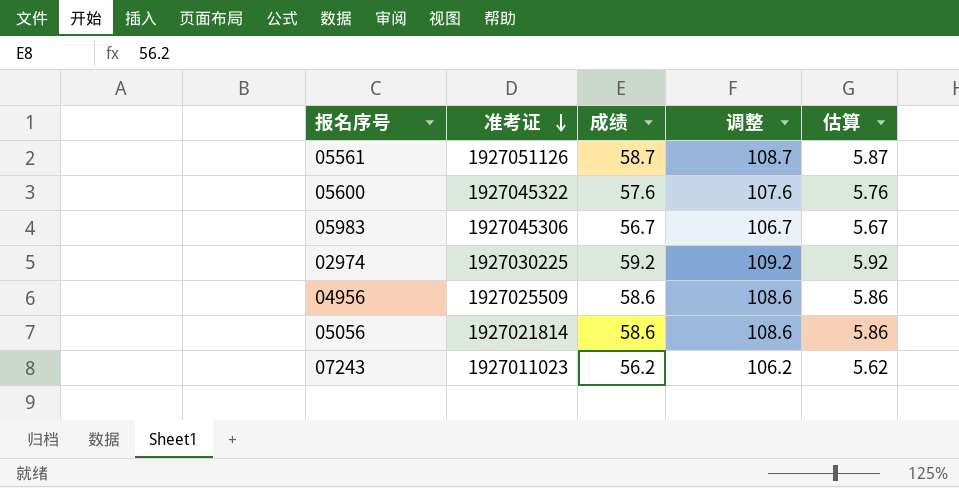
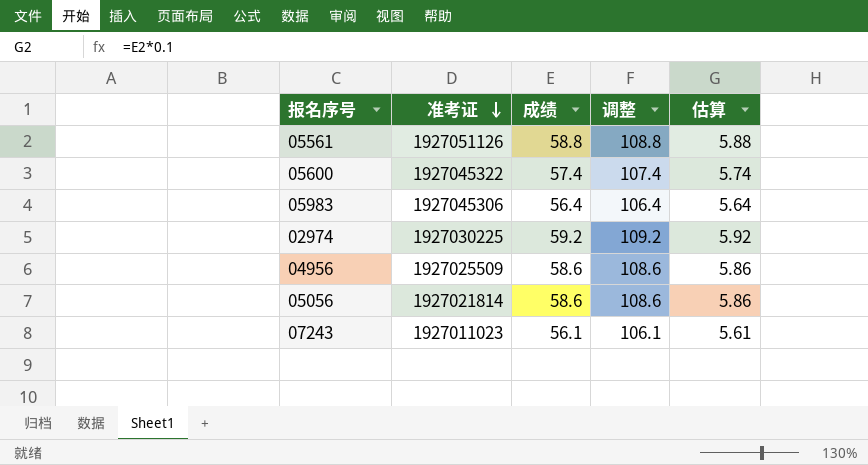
05561 | 成绩: 58.7 -> 58.8
05561 | 调整: 108.7 -> 108.8
05561 | 估算: 5.87 -> 5.88
05600 | 成绩: 57.6 -> 57.4
05600 | 调整: 107.6 -> 107.4
05600 | 估算: 5.76 -> 5.74
05983 | 成绩: 56.7 -> 56.4
05983 | 调整: 106.7 -> 106.4
05983 | 估算: 5.67 -> 5.64
07243 | 成绩: 56.2 -> 56.1
07243 | 调整: 106.2 -> 106.1
07243 | 估算: 5.62 -> 5.61

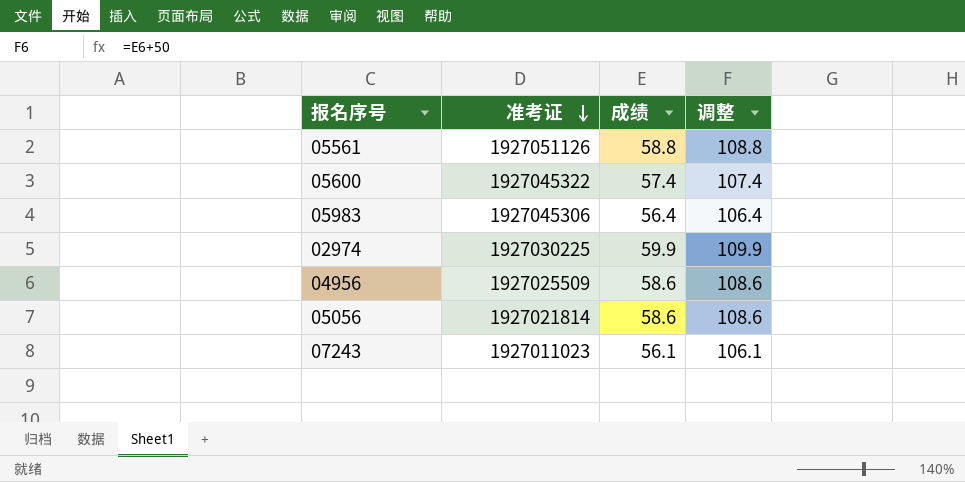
column 估算 | formula: [成绩] * 0.1 -> none
02974 | 成绩: 59.2 -> 59.9
02974 | 调整: 109.2 -> 109.9

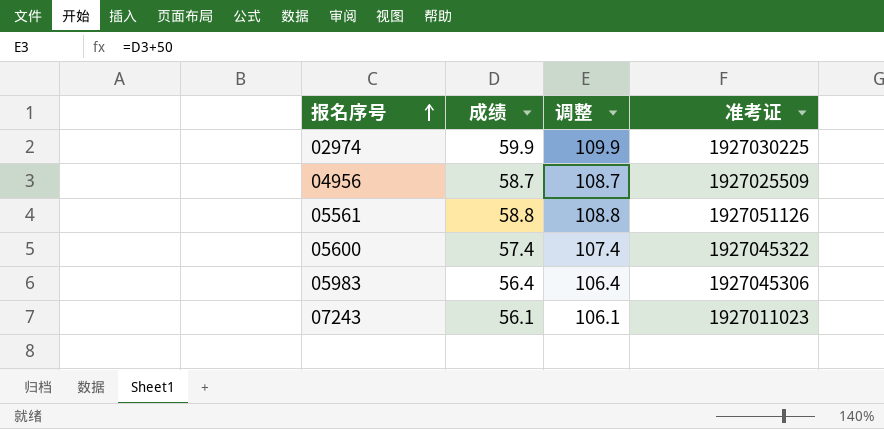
row order: 准考证 descending -> 报名序号 ascending
column 准考证 | position: 2 -> 4
row 05056: 1927021814 | 58.6 | 108.6 -> none
04956 | 成绩: 58.6 -> 58.7
04956 | 调整: 108.6 -> 108.7

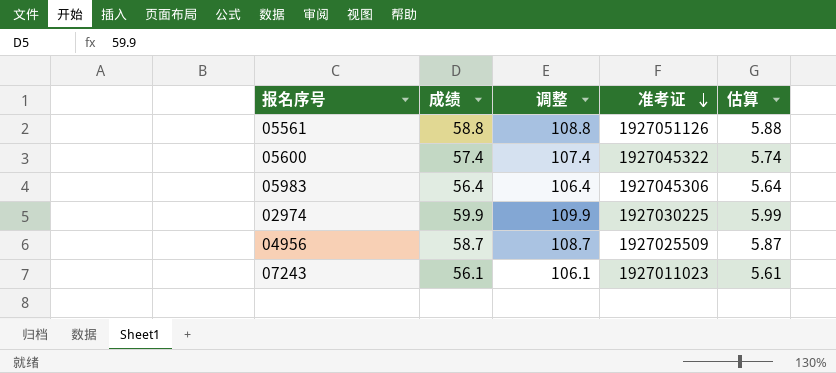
row order: 报名序号 ascending -> 准考证 descending
column 估算 | formula: none -> [成绩] * 0.1

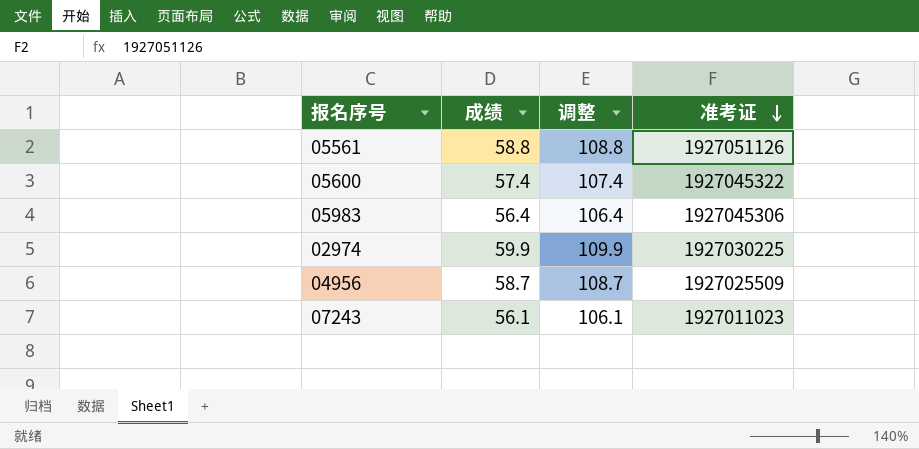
column 估算 | formula: [成绩] * 0.1 -> none

